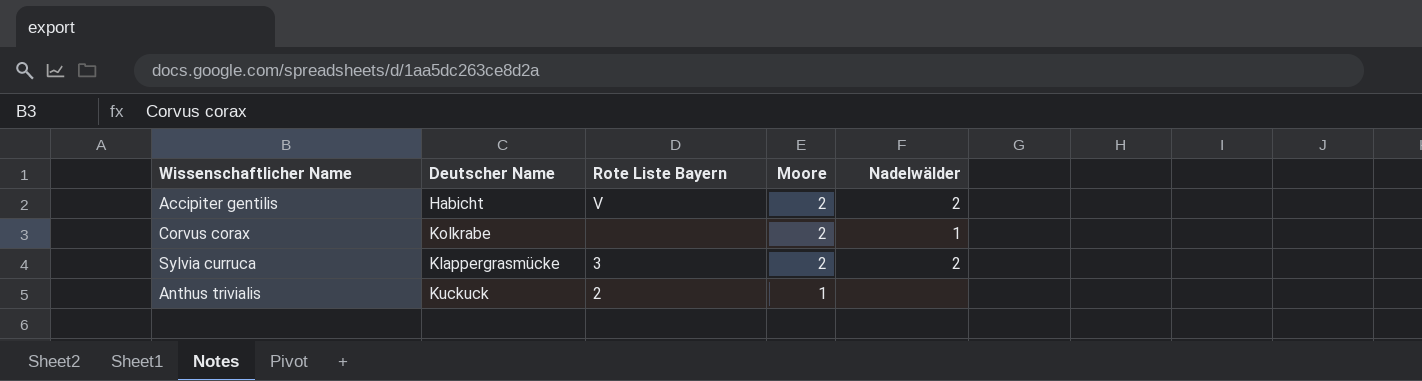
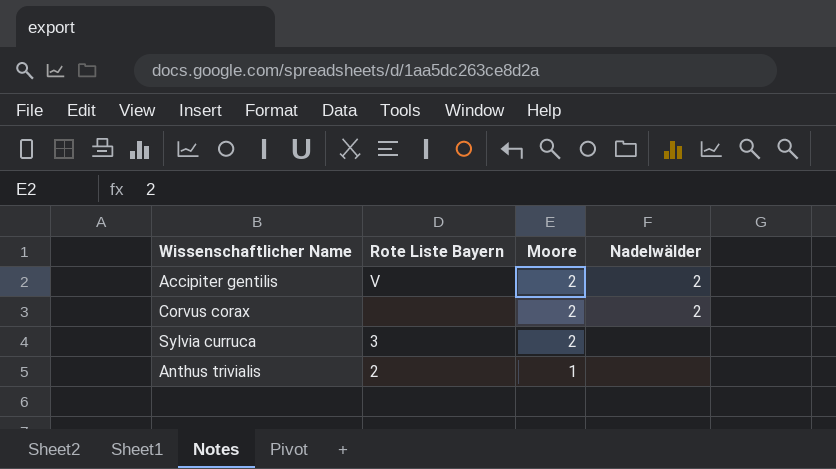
column Deutscher Name | position: 2 -> none
Corvus corax | Nadelwälder: 1 -> 2
Sylvia curruca | Nadelwälder: 2 -> none

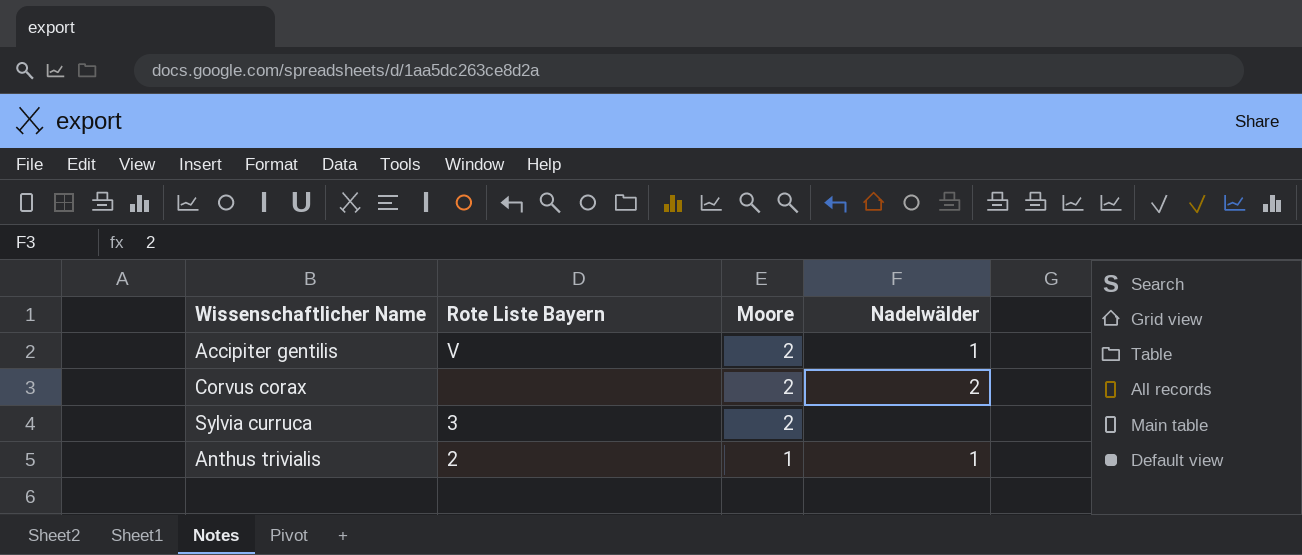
Accipiter gentilis | Nadelwälder: 2 -> 1
Anthus trivialis | Nadelwälder: none -> 1

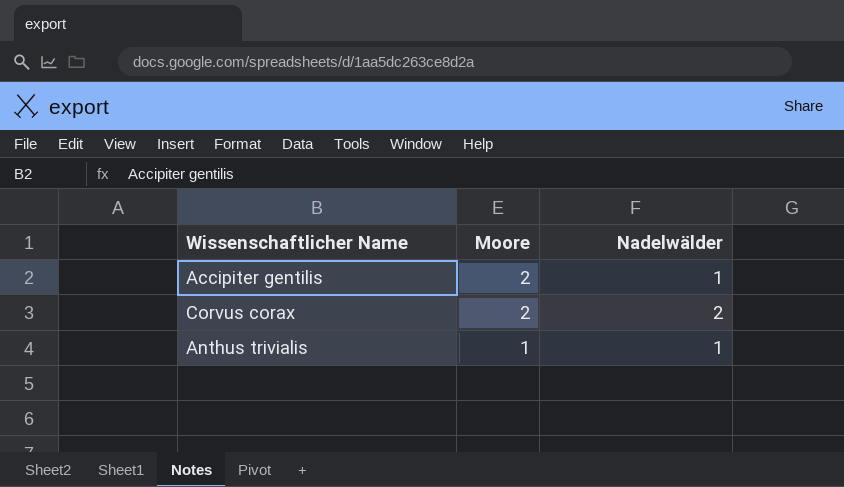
column Rote Liste Bayern | position: 2 -> none
row Sylvia curruca: 3 | 2 | none -> none

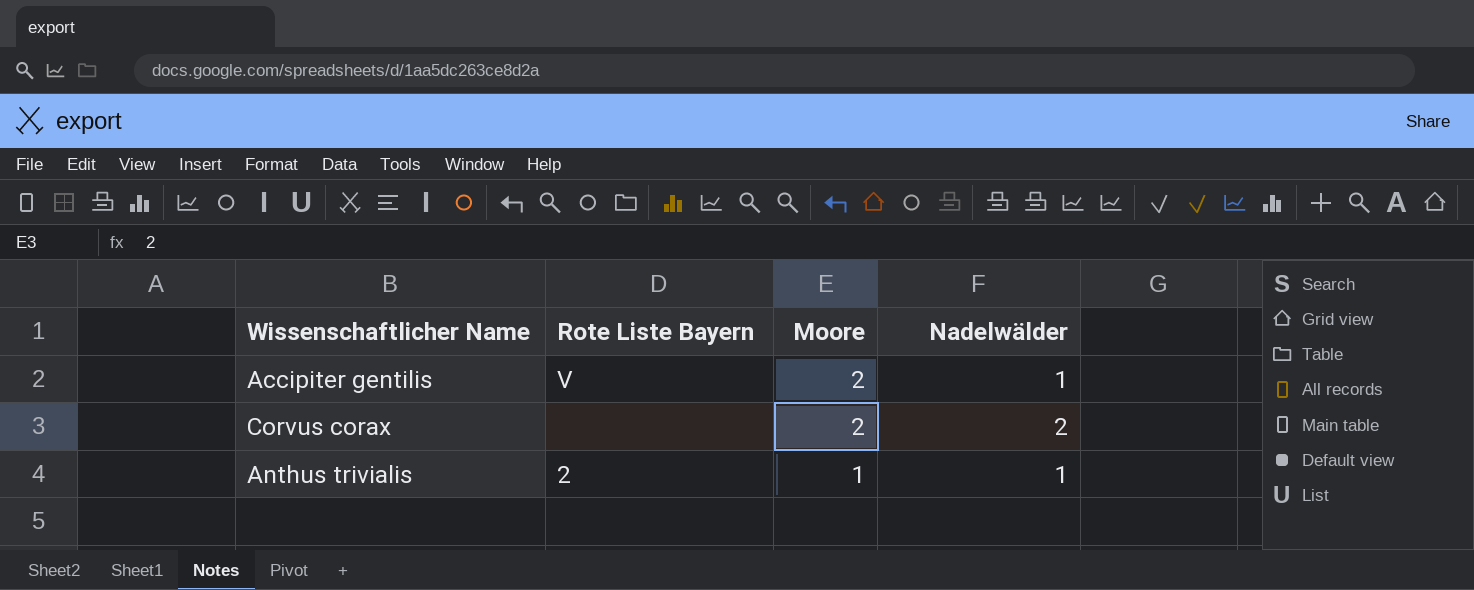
column Rote Liste Bayern | position: none -> 2

